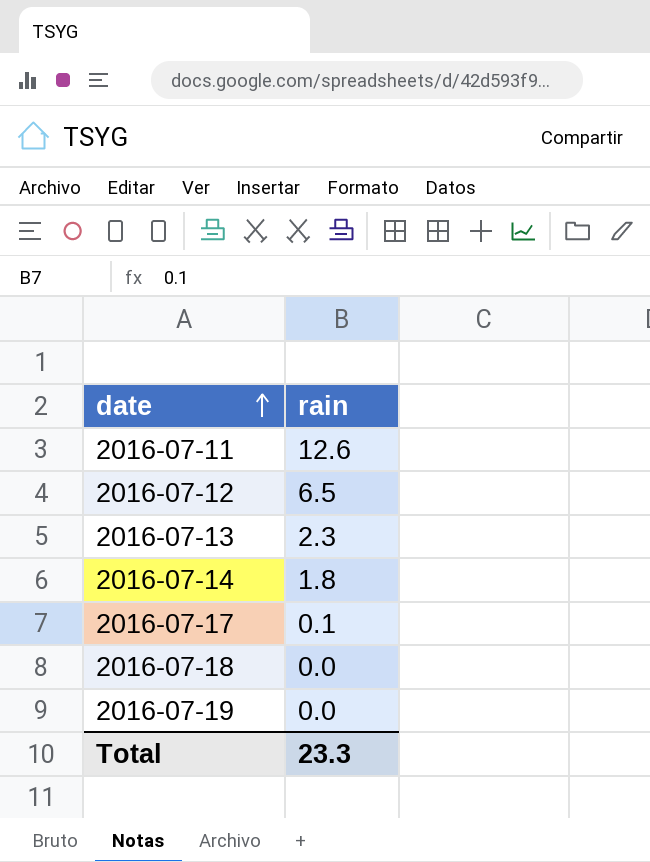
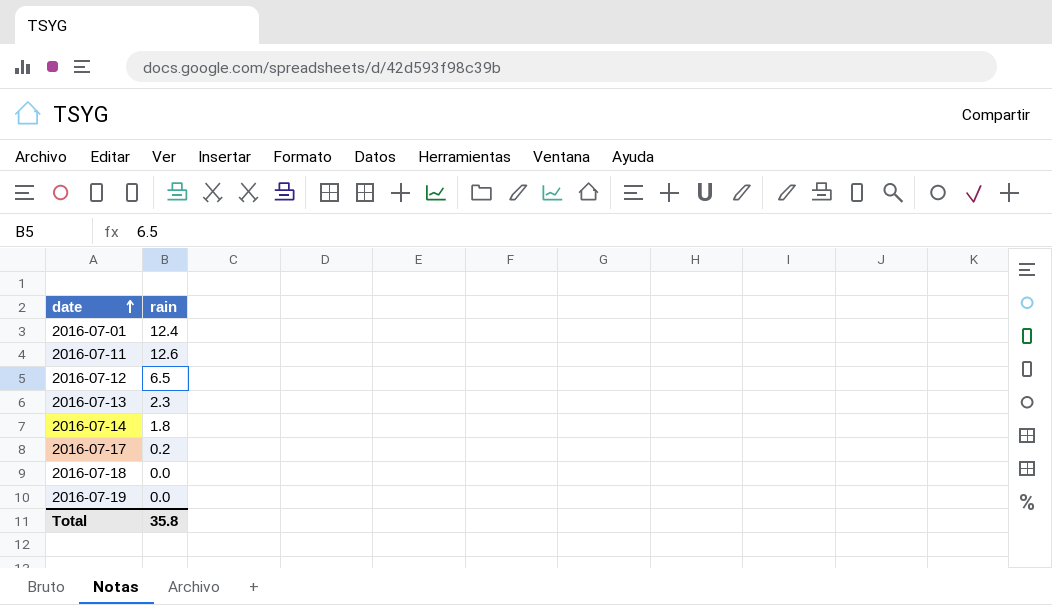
row 2016-07-01: none -> 12.4
2016-07-17 | rain: 0.1 -> 0.2
Total | rain: 23.3 -> 35.8

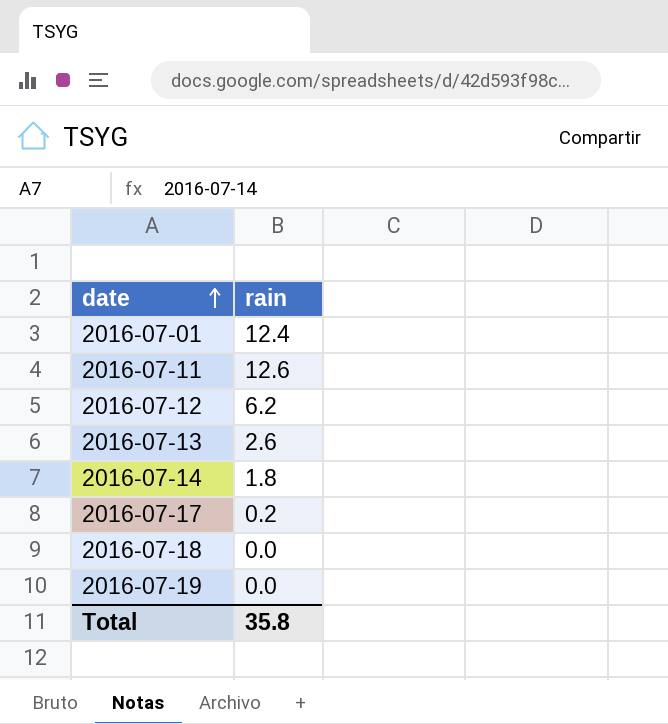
2016-07-12 | rain: 6.5 -> 6.2
2016-07-13 | rain: 2.3 -> 2.6

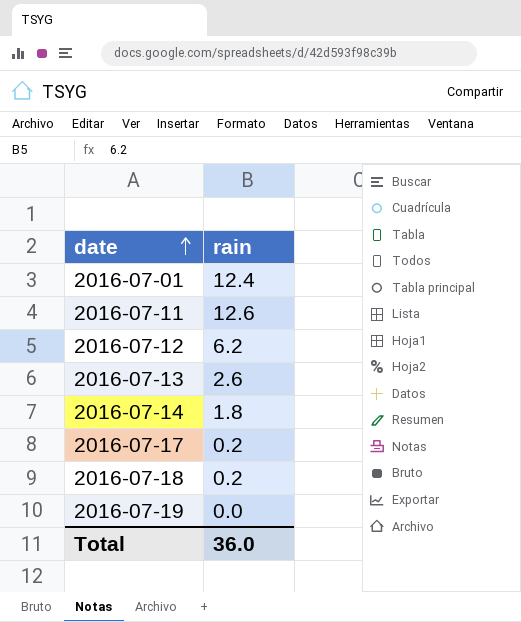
2016-07-18 | rain: 0.0 -> 0.2
Total | rain: 35.8 -> 36.0

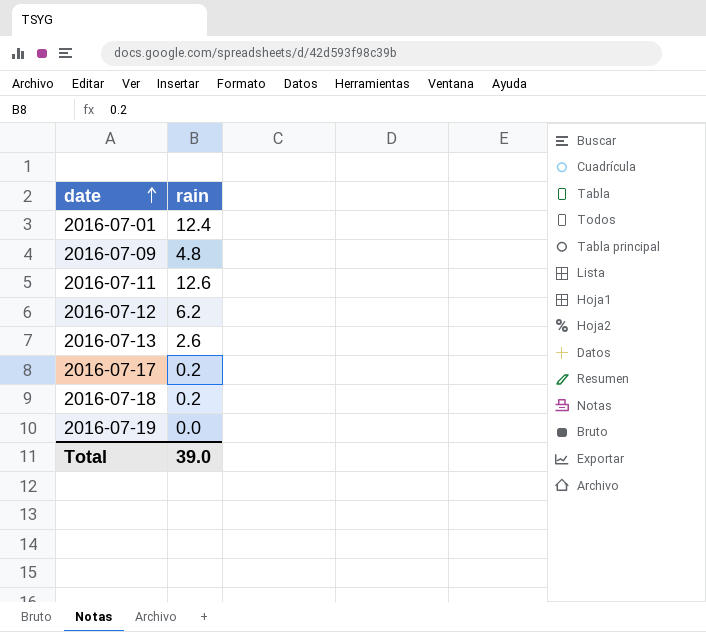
row 2016-07-14: 1.8 -> none
row 2016-07-09: none -> 4.8
Total | rain: 36.0 -> 39.0

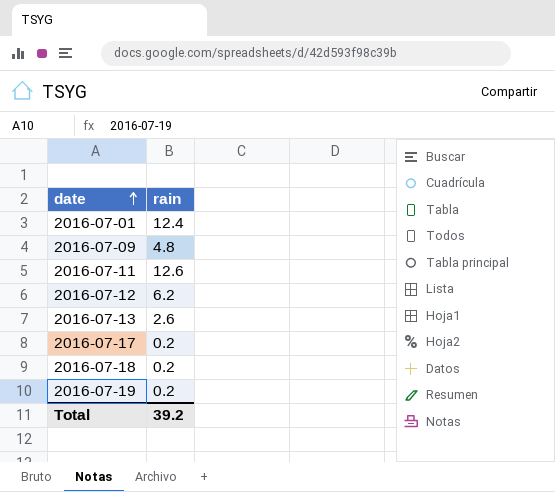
2016-07-19 | rain: 0.0 -> 0.2
Total | rain: 39.0 -> 39.2

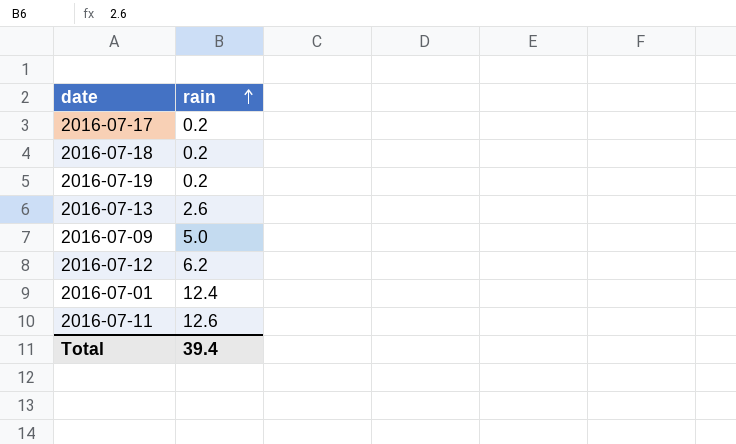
row order: date ascending -> rain ascending
2016-07-09 | rain: 4.8 -> 5.0
Total | rain: 39.2 -> 39.4

